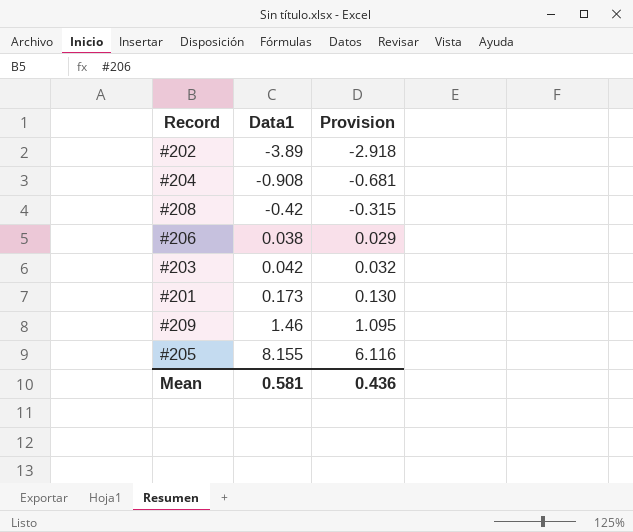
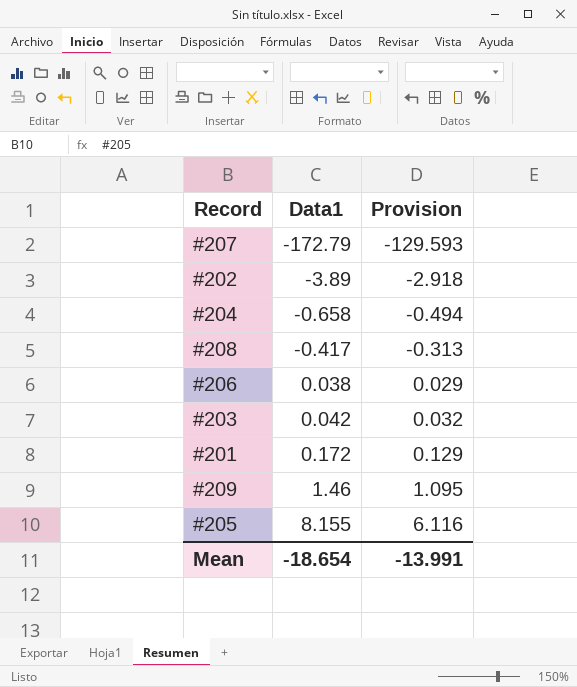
row #207: none -> -172.79 | -129.593
#204 | Data1: -0.908 -> -0.658
#204 | Provision: -0.681 -> -0.494
#208 | Data1: -0.42 -> -0.417
#208 | Provision: -0.315 -> -0.313
#201 | Data1: 0.173 -> 0.172
#201 | Provision: 0.130 -> 0.129
Mean | Data1: 0.581 -> -18.654
Mean | Provision: 0.436 -> -13.991

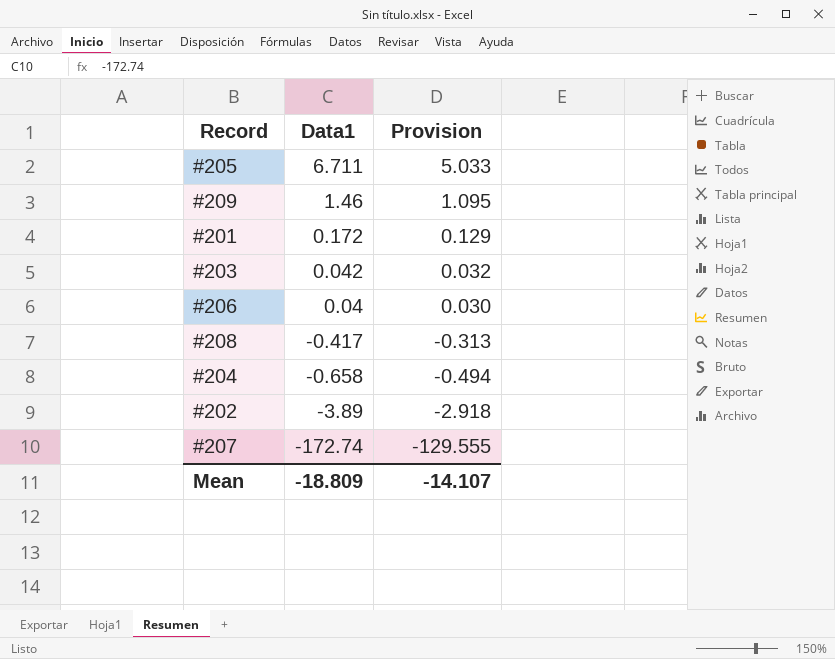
row order: Data1 ascending -> Data1 descending
#205 | Data1: 8.155 -> 6.711
#205 | Provision: 6.116 -> 5.033
#206 | Data1: 0.038 -> 0.04
#206 | Provision: 0.029 -> 0.030
#207 | Data1: -172.79 -> -172.74
#207 | Provision: -129.593 -> -129.555
Mean | Data1: -18.654 -> -18.809
Mean | Provision: -13.991 -> -14.107

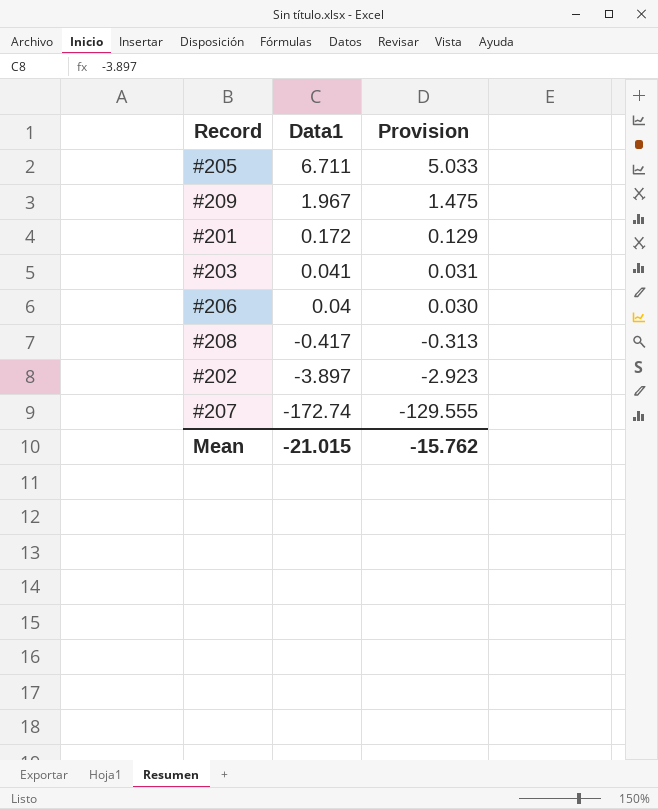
row #204: -0.658 | -0.494 -> none
#209 | Data1: 1.46 -> 1.967
#209 | Provision: 1.095 -> 1.475
#203 | Data1: 0.042 -> 0.041
#203 | Provision: 0.032 -> 0.031
#202 | Data1: -3.89 -> -3.897
#202 | Provision: -2.918 -> -2.923
Mean | Data1: -18.809 -> -21.015
Mean | Provision: -14.107 -> -15.762

